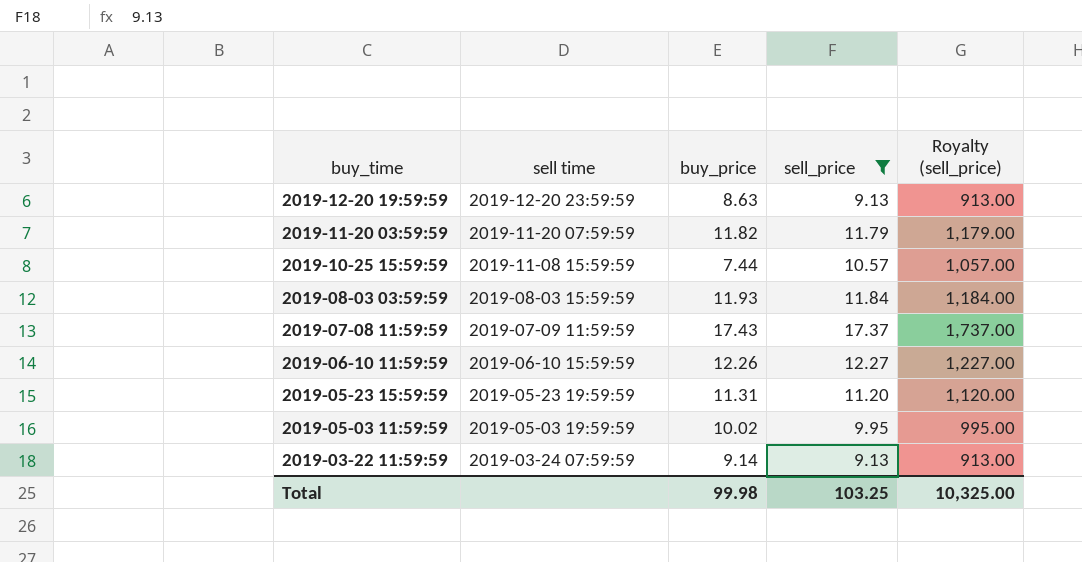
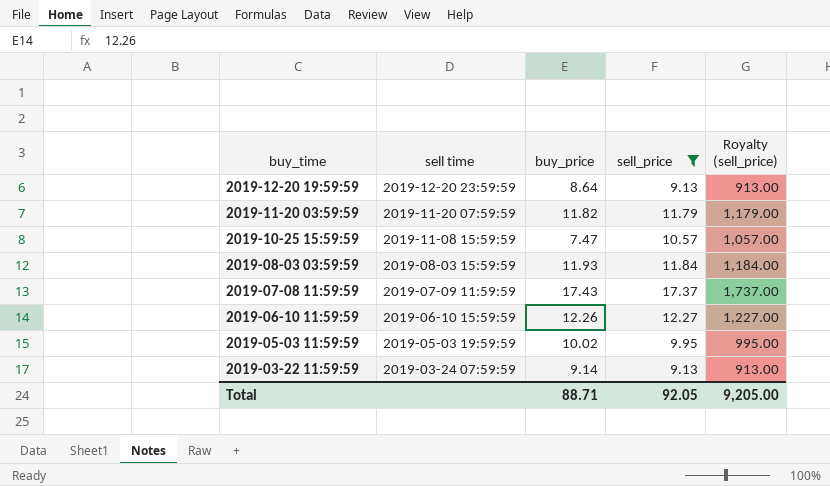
row 2019-05-23 15:59:59: 2019-05-23 19:59:59 | 11.31 | 11.20 | 1,120.00 -> none
2019-12-20 19:59:59 | buy_price: 8.63 -> 8.64
2019-10-25 15:59:59 | buy_price: 7.44 -> 7.47
Total | buy_price: 99.98 -> 88.71
Total | sell_price: 103.25 -> 92.05
Total | Royalty (sell_price): 10,325.00 -> 9,205.00

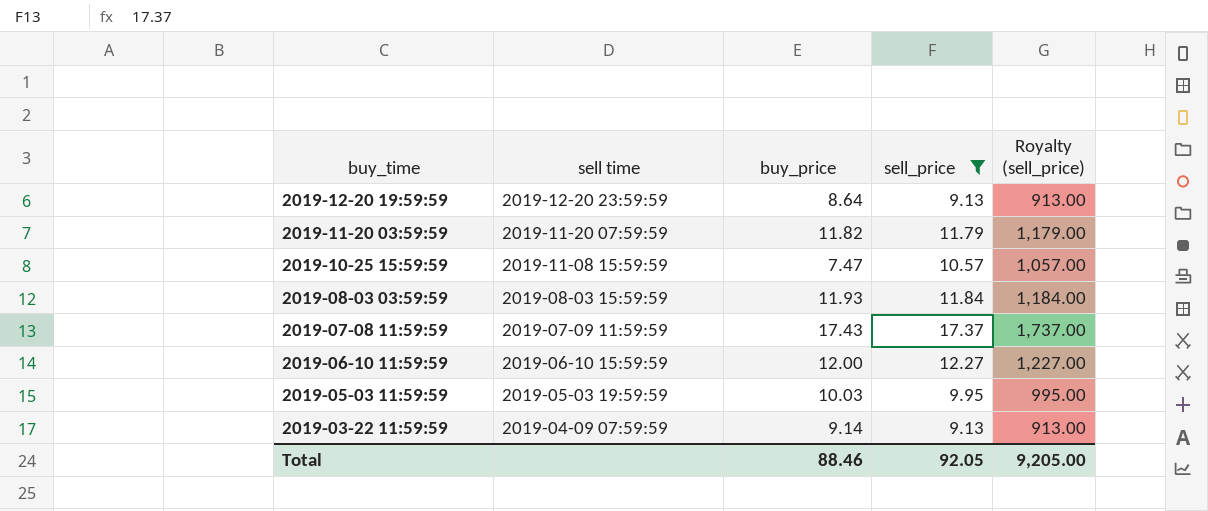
2019-06-10 11:59:59 | buy_price: 12.26 -> 12.00
2019-05-03 11:59:59 | buy_price: 10.02 -> 10.03
2019-03-22 11:59:59 | sell time: 2019-03-24 07:59:59 -> 2019-04-09 07:59:59
Total | buy_price: 88.71 -> 88.46

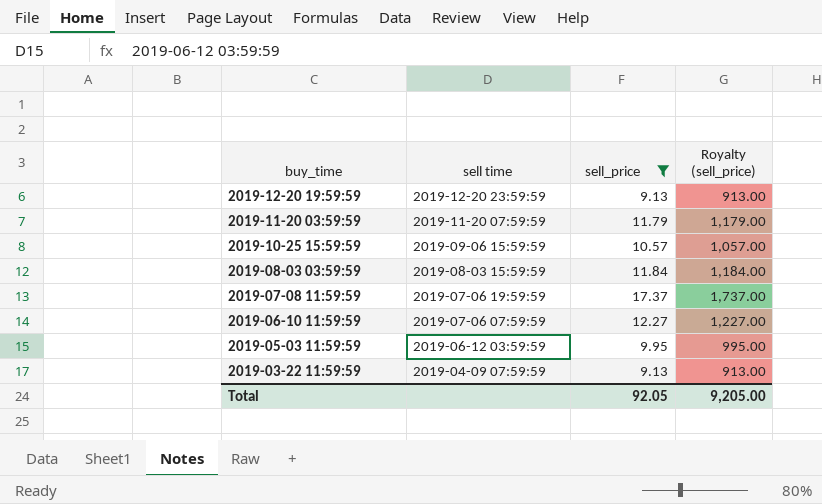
column buy_price | position: 3 -> none
2019-10-25 15:59:59 | sell time: 2019-11-08 15:59:59 -> 2019-09-06 15:59:59
2019-07-08 11:59:59 | sell time: 2019-07-09 11:59:59 -> 2019-07-06 19:59:59
2019-06-10 11:59:59 | sell time: 2019-06-10 15:59:59 -> 2019-07-06 07:59:59
2019-05-03 11:59:59 | sell time: 2019-05-03 19:59:59 -> 2019-06-12 03:59:59

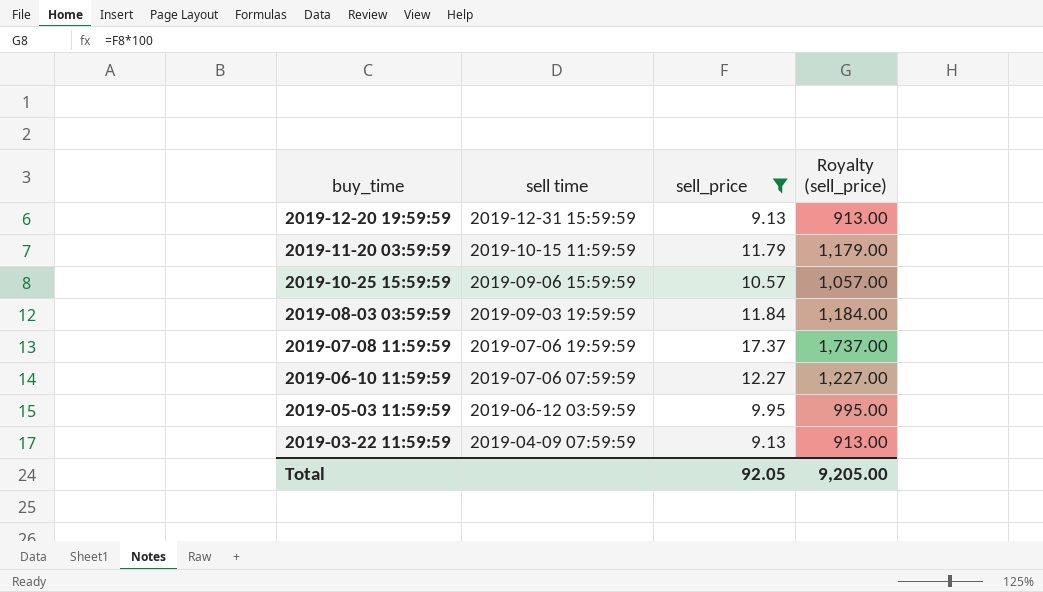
2019-12-20 19:59:59 | sell time: 2019-12-20 23:59:59 -> 2019-12-31 15:59:59
2019-11-20 03:59:59 | sell time: 2019-11-20 07:59:59 -> 2019-10-15 11:59:59
2019-08-03 03:59:59 | sell time: 2019-08-03 15:59:59 -> 2019-09-03 19:59:59

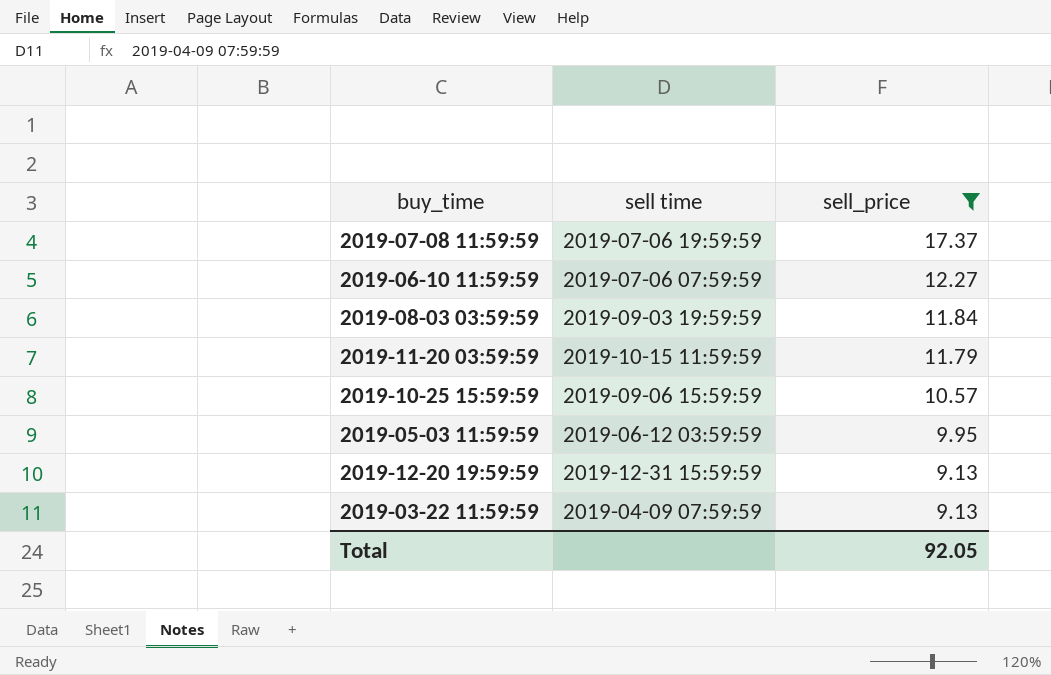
row order: buy_time descending -> sell_price descending
column Royalty (sell_price) | formula: [sell_price] * 100 -> none

